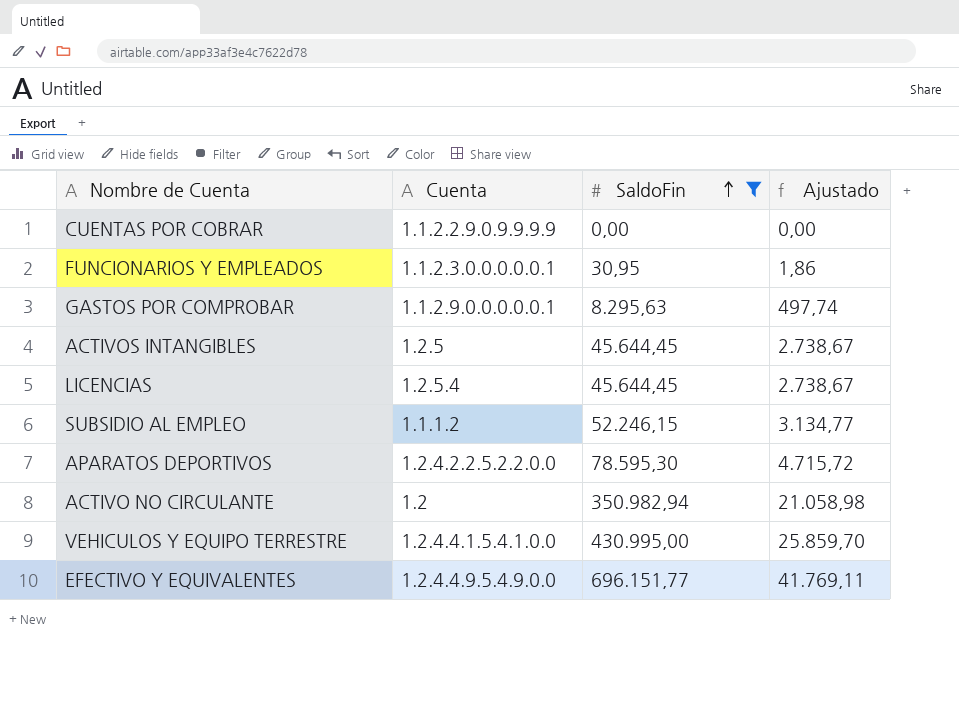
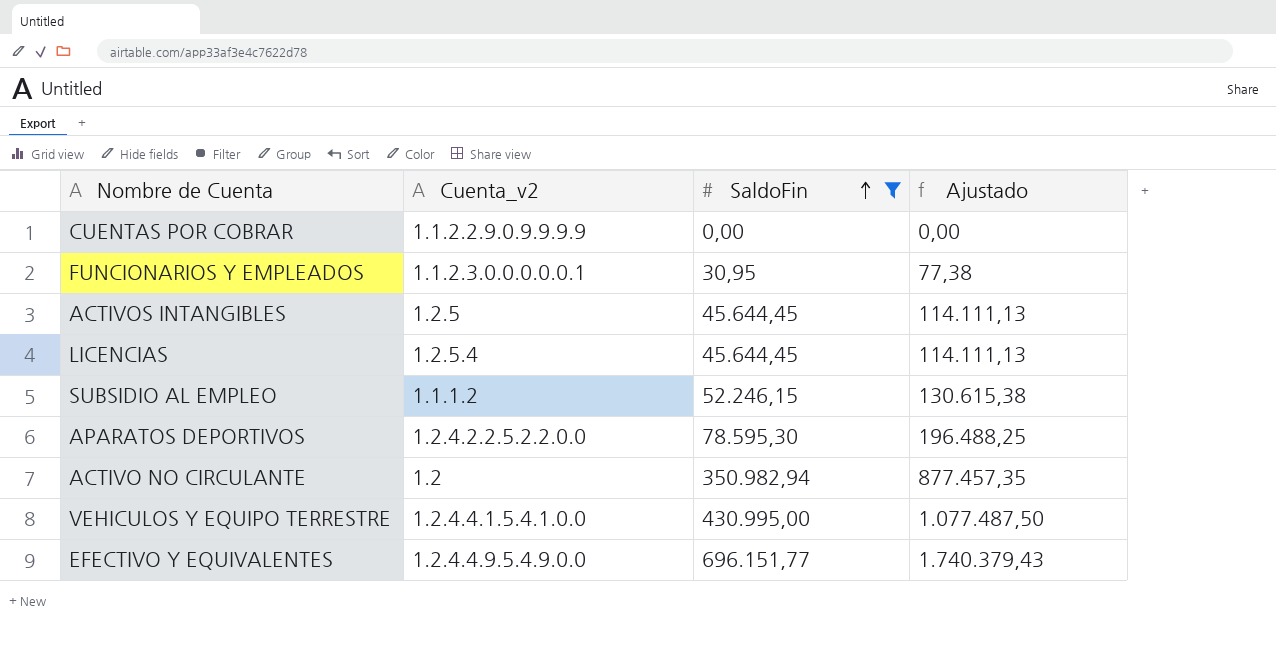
column name: Cuenta -> Cuenta_v2
column Ajustado | formula: [SaldoFin] * 0,06 -> [SaldoFin] * 2,5
row GASTOS POR COMPROBAR: 1.1.2.9.0.0.0.0.0.1 | 8.295,63 | 497,74 -> none

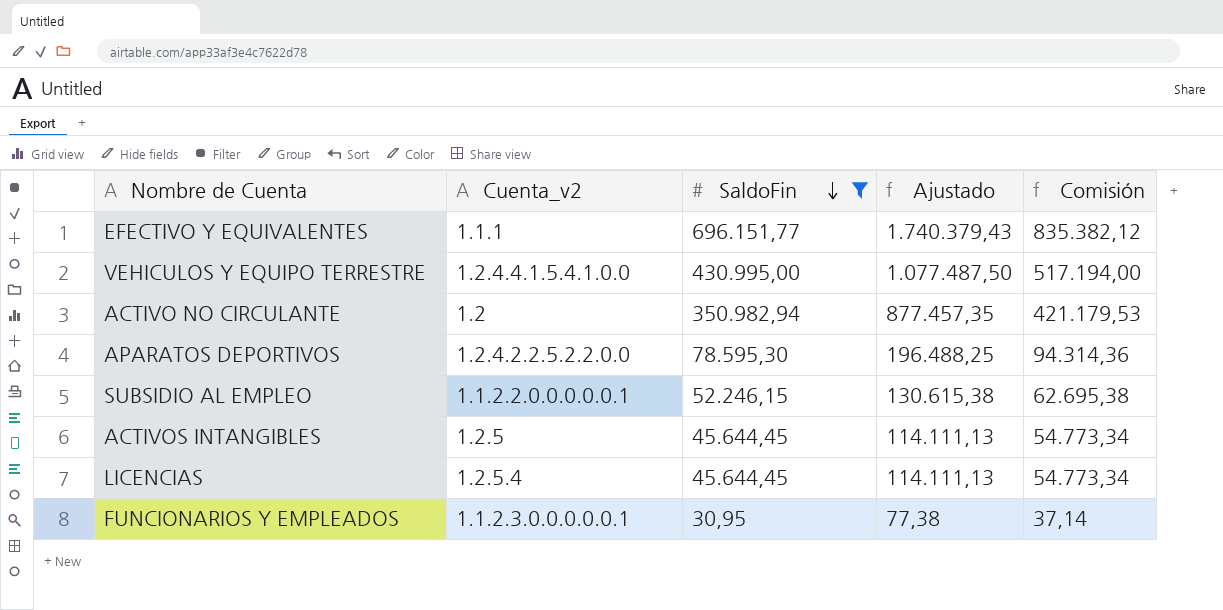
row order: SaldoFin ascending -> SaldoFin descending
column Comisión | formula: none -> [SaldoFin] * 1,2
row CUENTAS POR COBRAR: 1.1.2.2.9.0.9.9.9.9 | 0,00 | 0,00 -> none
EFECTIVO Y EQUIVALENTES | Cuenta_v2: 1.2.4.4.9.5.4.9.0.0 -> 1.1.1
SUBSIDIO AL EMPLEO | Cuenta_v2: 1.1.1.2 -> 1.1.2.2.0.0.0.0.0.1

